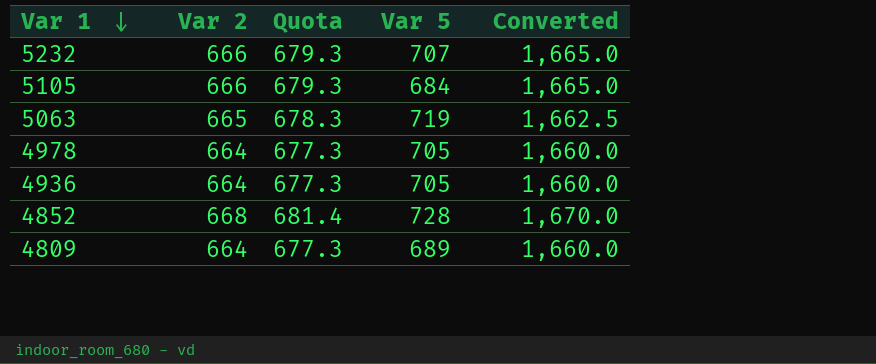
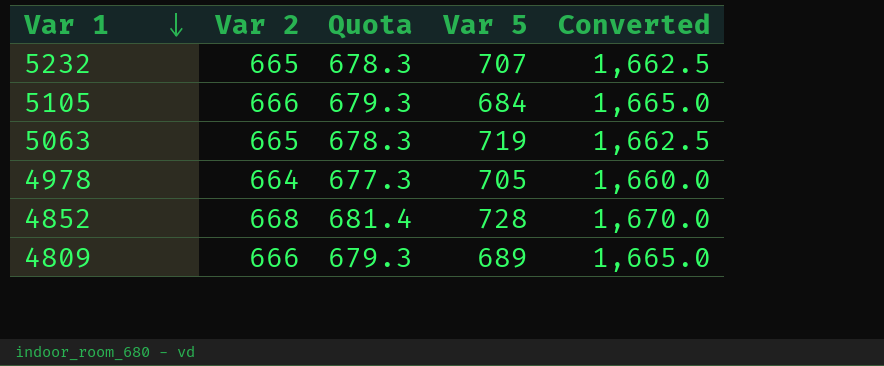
row 4936: 664 | 677.3 | 705 | 1,660.0 -> none
5232 | Var 2: 666 -> 665
5232 | Quota: 679.3 -> 678.3
5232 | Converted: 1,665.0 -> 1,662.5
4809 | Var 2: 664 -> 666
4809 | Quota: 677.3 -> 679.3
4809 | Converted: 1,660.0 -> 1,665.0

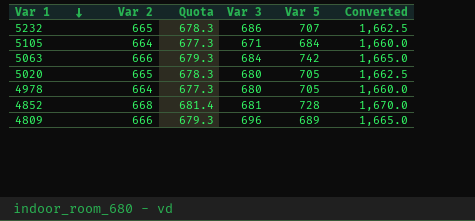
column Var 3 | position: none -> 4
5105 | Var 2: 666 -> 664
5105 | Quota: 679.3 -> 677.3
5105 | Converted: 1,665.0 -> 1,660.0
5063 | Var 2: 665 -> 666
5063 | Quota: 678.3 -> 679.3
5063 | Var 5: 719 -> 742
5063 | Converted: 1,662.5 -> 1,665.0
row 5020: none -> 665 | 678.3 | 680 | 705 | 1,662.5

